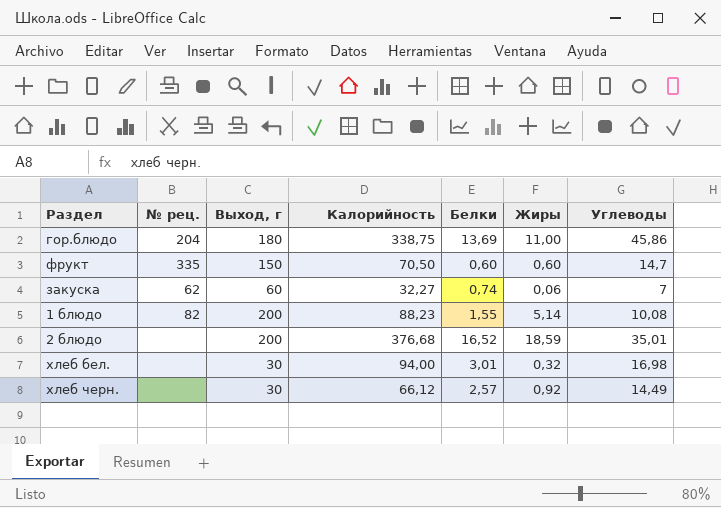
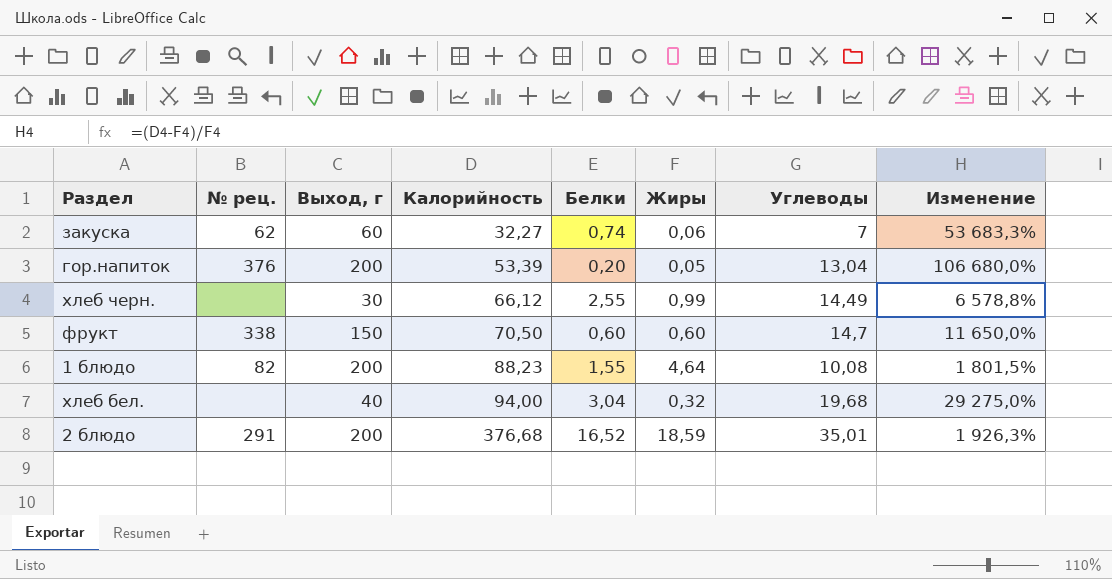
row order: none -> Калорийность ascending
column Изменение | formula: none -> ([Калорийность] - [Жиры]) / [Жиры]
row гор.блюдо: 204 | 180 | 338,75 | 13,69 | 11,00 | 45,86 -> none
row гор.напиток: none -> 376 | 200 | 53,39 | 0,20 | 0,05 | 13,04 | 106 680,0%
хлеб черн. | Белки: 2,57 -> 2,55
хлеб черн. | Жиры: 0,92 -> 0,99
фрукт | № рец.: 335 -> 338
1 блюдо | Жиры: 5,14 -> 4,64
хлеб бел. | Выход, г: 30 -> 40
хлеб бел. | Белки: 3,01 -> 3,04
хлеб бел. | Углеводы: 16,98 -> 19,68
2 блюдо | № рец.: none -> 291

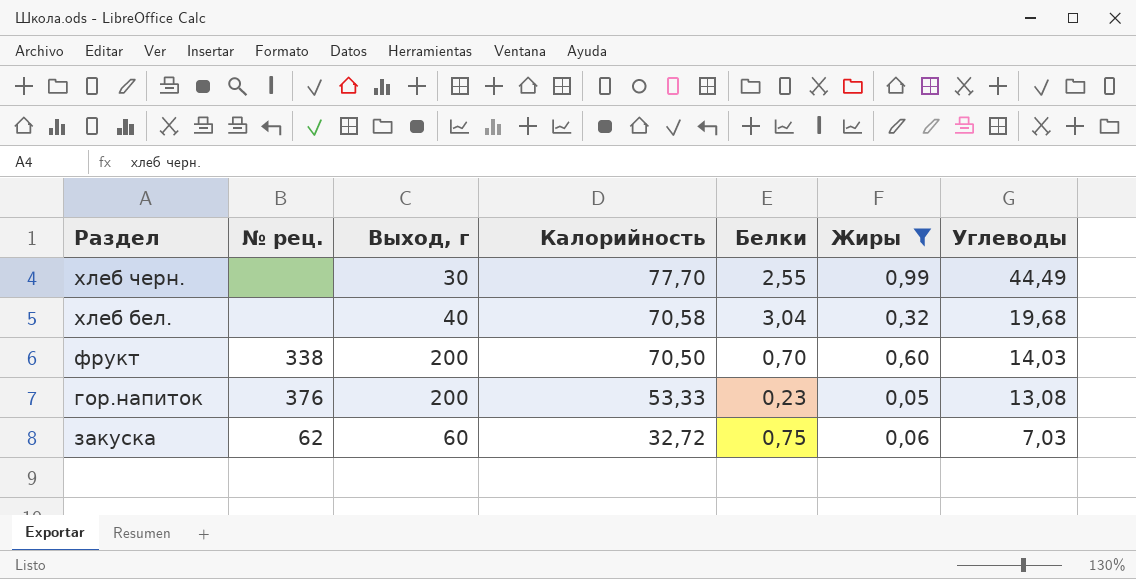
filter: none -> Жиры <= 0,99
row order: Калорийность ascending -> Калорийность descending
column Изменение | formula: ([Калорийность] - [Жиры]) / [Жиры] -> none
хлеб черн. | Калорийность: 66,12 -> 77,70
хлеб черн. | Углеводы: 14,49 -> 44,49
хлеб бел. | Калорийность: 94,00 -> 70,58
фрукт | Выход, г: 150 -> 200
фрукт | Белки: 0,60 -> 0,70
фрукт | Углеводы: 14,7 -> 14,03
гор.напиток | Калорийность: 53,39 -> 53,33
гор.напиток | Белки: 0,20 -> 0,23
гор.напиток | Углеводы: 13,04 -> 13,08
закуска | Калорийность: 32,27 -> 32,72
закуска | Белки: 0,74 -> 0,75
закуска | Углеводы: 7 -> 7,03

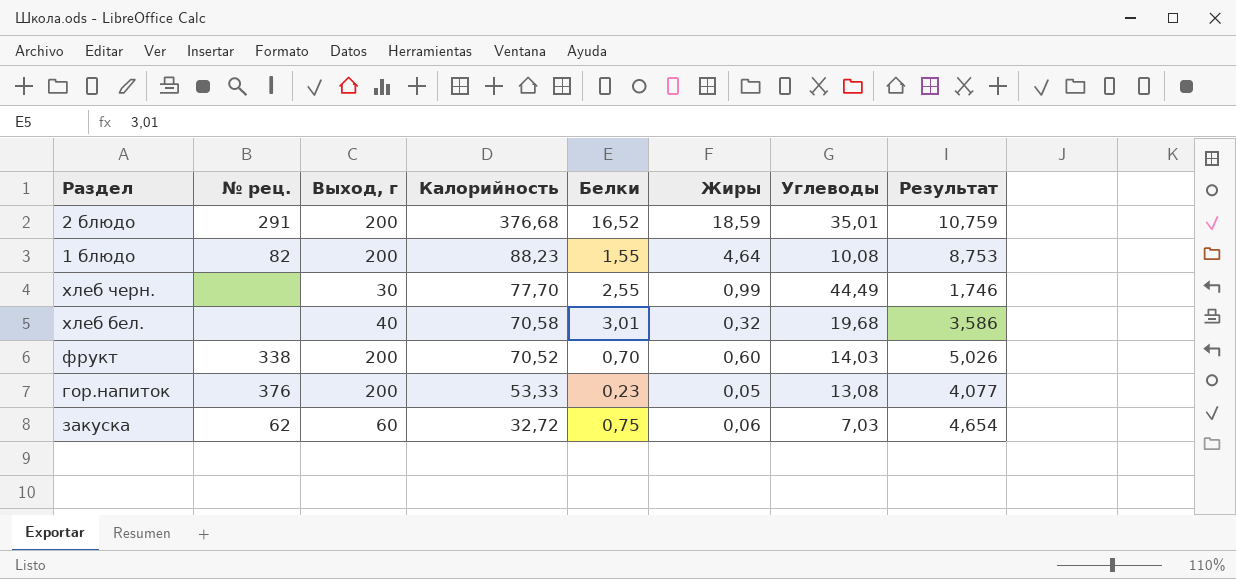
filter: Жиры <= 0,99 -> none
column Результат | formula: none -> [Калорийность] / [Углеводы]
хлеб бел. | Белки: 3,04 -> 3,01
фрукт | Калорийность: 70,50 -> 70,52

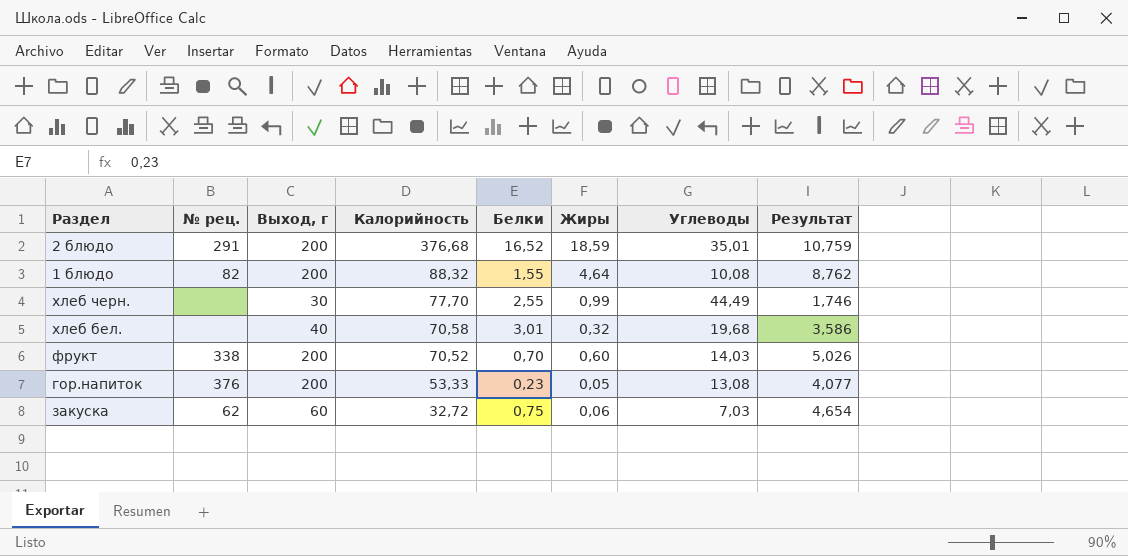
1 блюдо | Калорийность: 88,23 -> 88,32
1 блюдо | Результат: 8,753 -> 8,762

